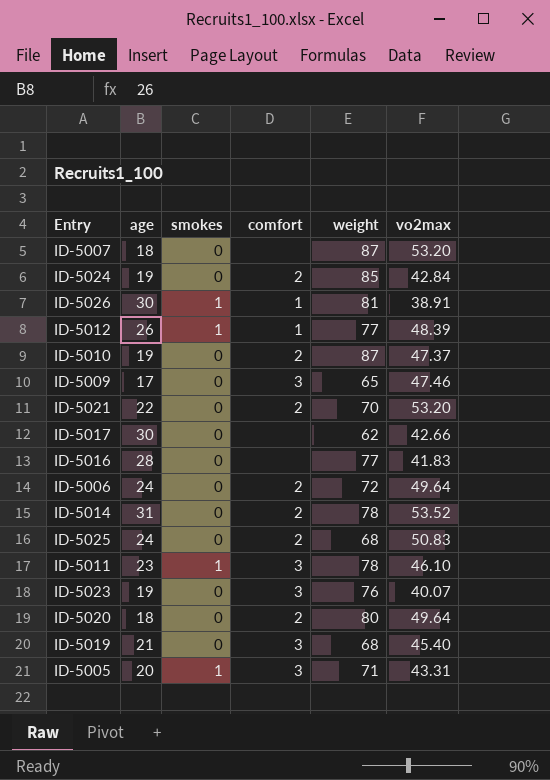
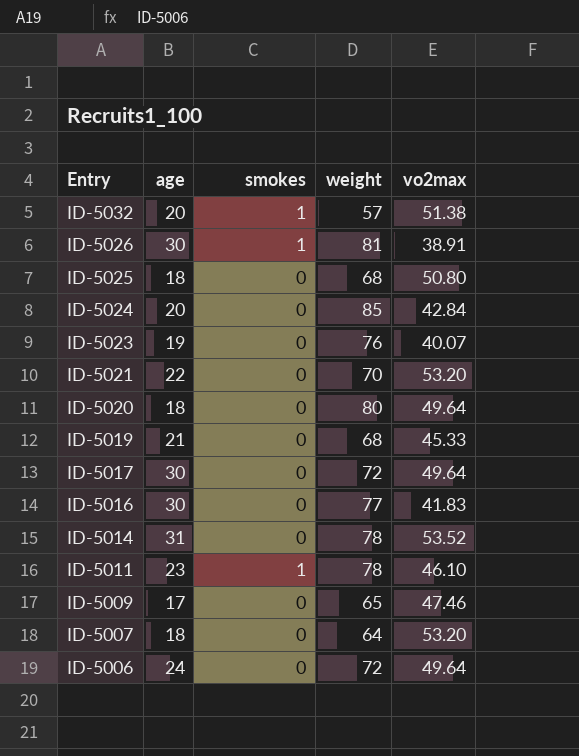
row order: none -> Entry descending
column comfort | position: 4 -> none
row ID-5012: 26 | 1 | 1 | 77 | 48.39 -> none
row ID-5010: 19 | 0 | 2 | 87 | 47.37 -> none
row ID-5005: 20 | 1 | 3 | 71 | 43.31 -> none
row ID-5032: none -> 20 | 1 | 57 | 51.38
ID-5025 | age: 24 -> 18
ID-5025 | vo2max: 50.83 -> 50.80
ID-5024 | age: 19 -> 20
ID-5019 | vo2max: 45.40 -> 45.33
ID-5017 | weight: 62 -> 72
ID-5017 | vo2max: 42.66 -> 49.64
ID-5016 | age: 28 -> 30
ID-5007 | weight: 87 -> 64

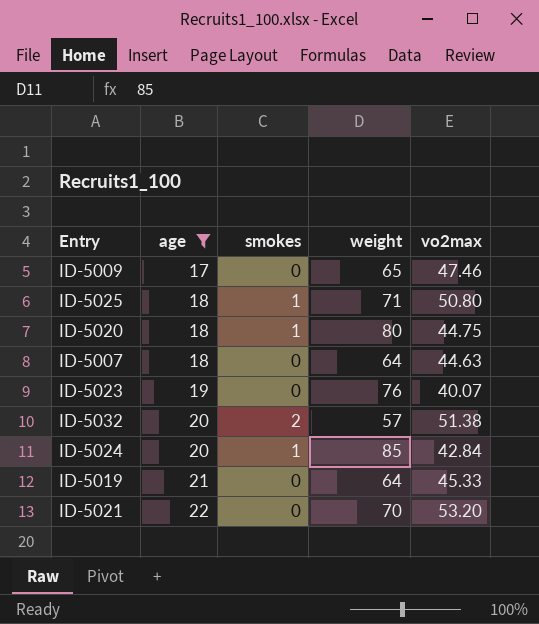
filter: none -> age <= 22
row order: Entry descending -> age ascending
ID-5025 | smokes: 0 -> 1
ID-5025 | weight: 68 -> 71
ID-5020 | smokes: 0 -> 1
ID-5020 | vo2max: 49.64 -> 44.75
ID-5007 | vo2max: 53.20 -> 44.63
ID-5032 | smokes: 1 -> 2
ID-5024 | smokes: 0 -> 1
ID-5019 | weight: 68 -> 64

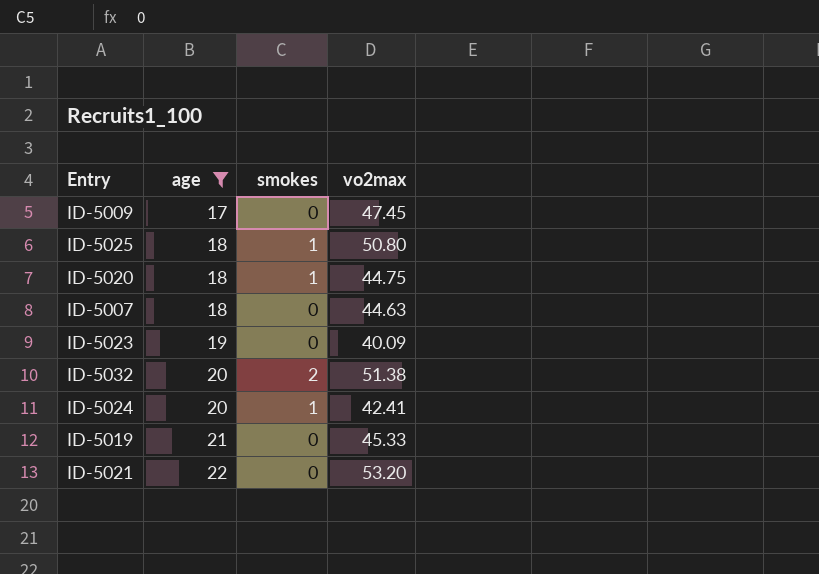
column weight | position: 4 -> none
ID-5009 | vo2max: 47.46 -> 47.45
ID-5023 | vo2max: 40.07 -> 40.09
ID-5024 | vo2max: 42.84 -> 42.41

